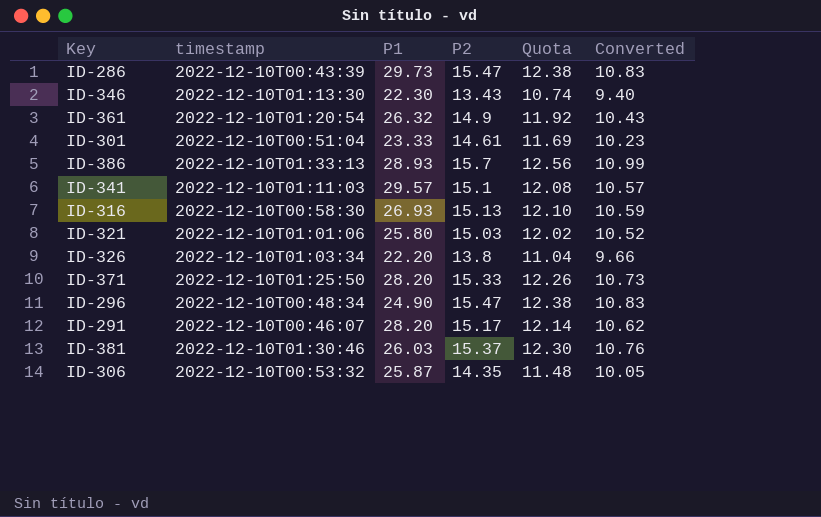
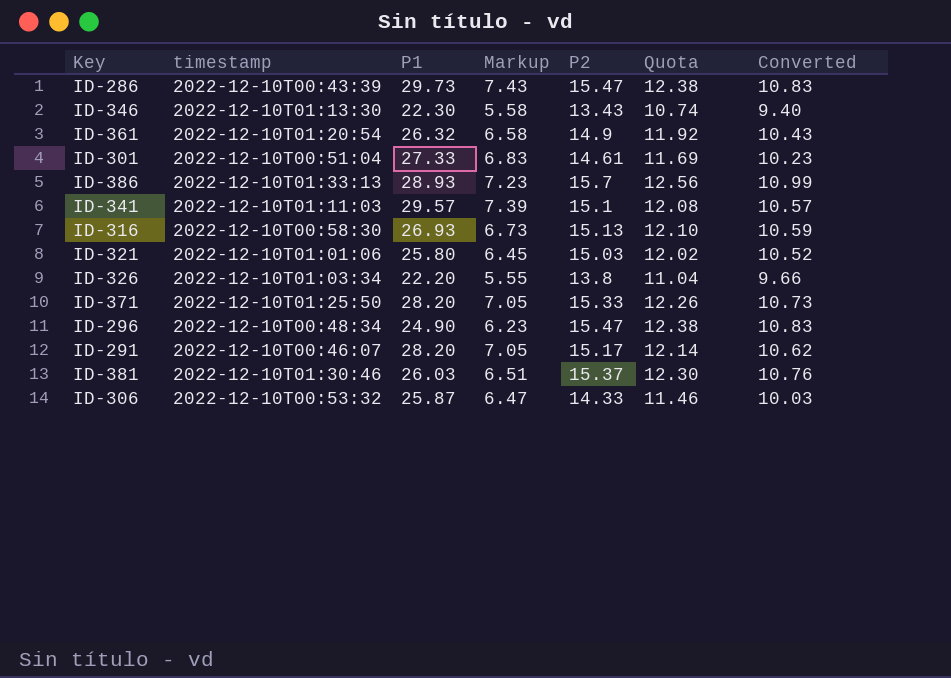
column Markup | formula: none -> [P1] * 0.25
ID-301 | P1: 23.33 -> 27.33
ID-306 | P2: 14.35 -> 14.33
ID-306 | Quota: 11.48 -> 11.46
ID-306 | Converted: 10.05 -> 10.03

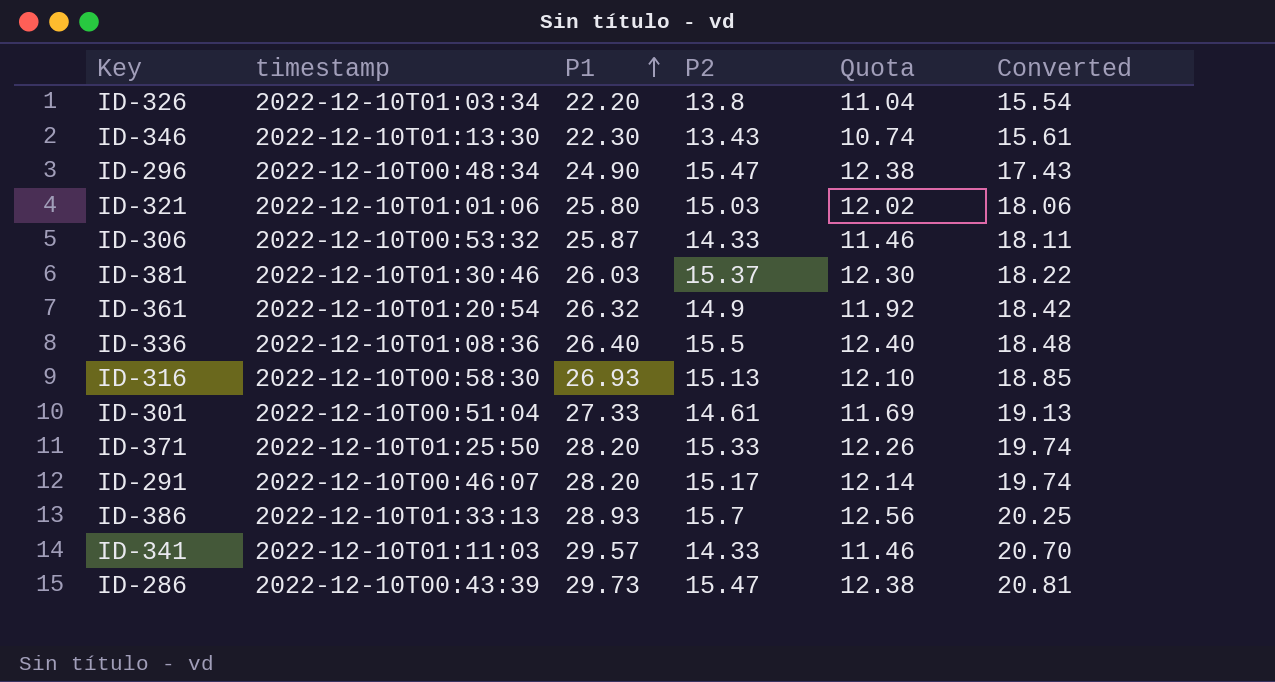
row order: none -> P1 ascending
column Markup | formula: [P1] * 0.25 -> none
column Converted | formula: [P2] * 0.7 -> [P1] * 0.7
row ID-336: none -> 2022-12-10T01:08:36 | 26.40 | 15.5 | 12.40 | 18.48
ID-341 | P2: 15.1 -> 14.33
ID-341 | Quota: 12.08 -> 11.46

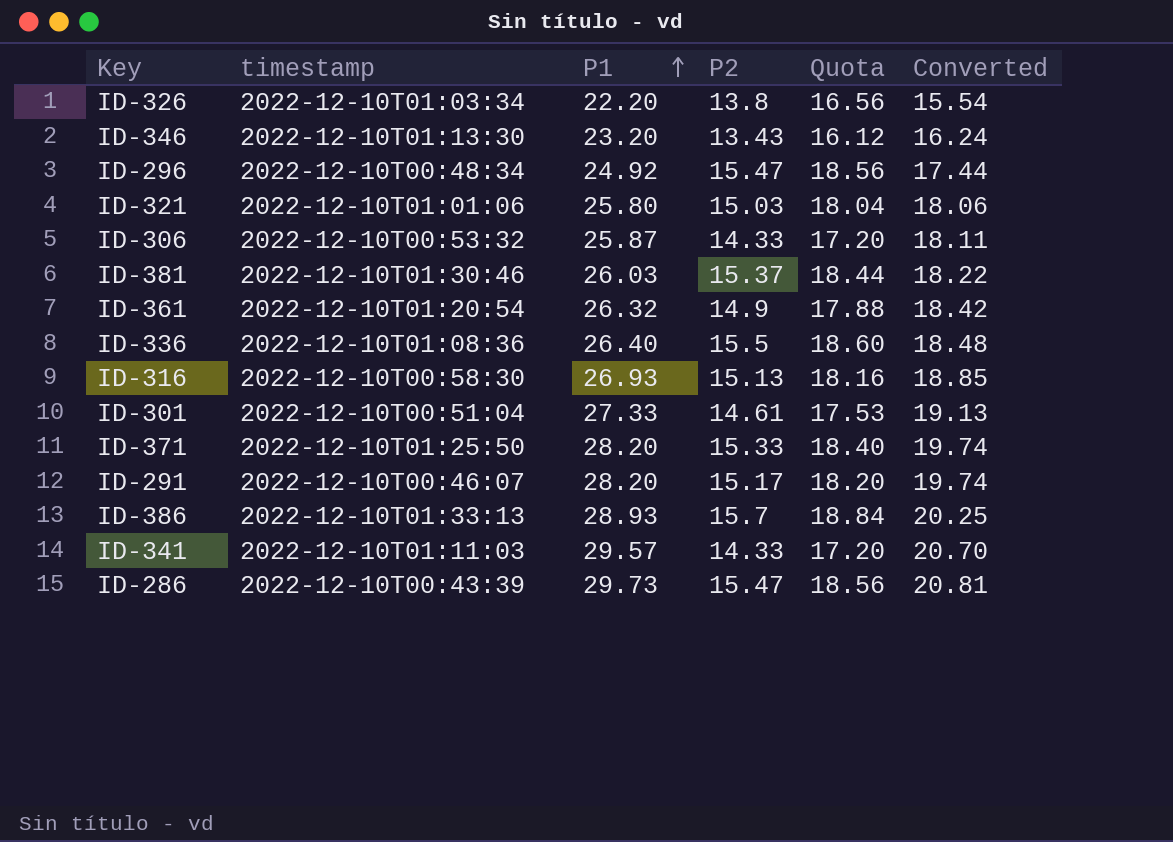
column Quota | formula: [P2] * 0.8 -> [P2] * 1.2
ID-346 | P1: 22.30 -> 23.20
ID-346 | Converted: 15.61 -> 16.24
ID-296 | P1: 24.90 -> 24.92
ID-296 | Converted: 17.43 -> 17.44

